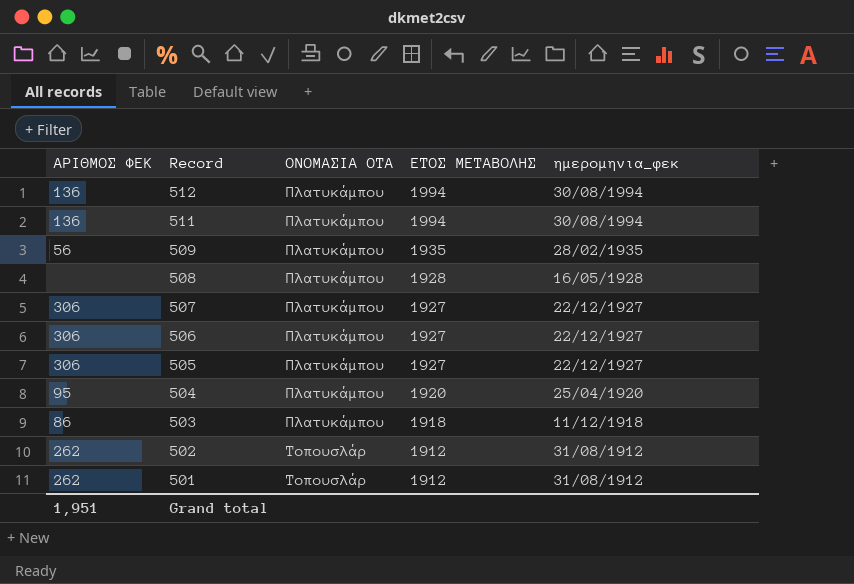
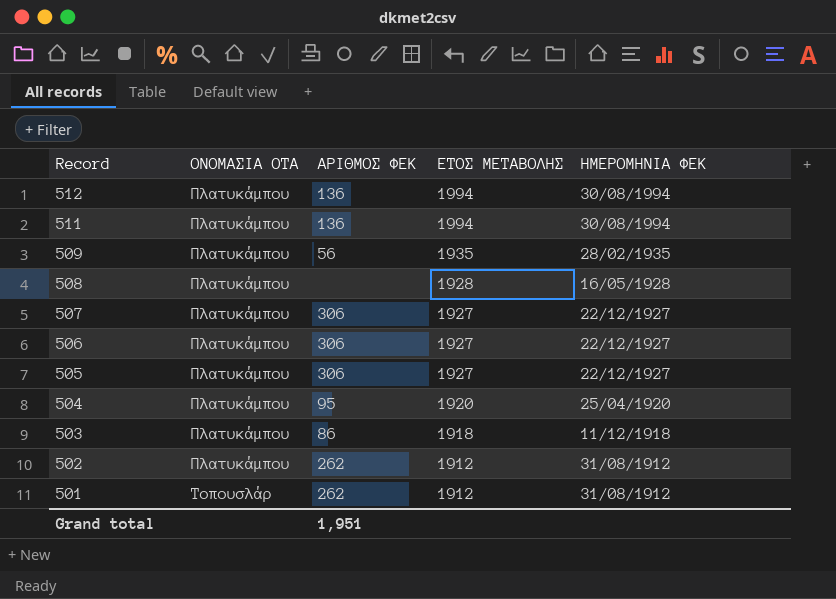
column ΑΡΙΘΜΟΣ ΦΕΚ | position: 1 -> 3
column name: ημερομηνια_φεκ -> ΗΜΕΡΟΜΗΝΙΑ ΦΕΚ
502 | ΟΝΟΜΑΣΙΑ ΟΤΑ: Τοπουσλάρ -> Πλατυκάμπου

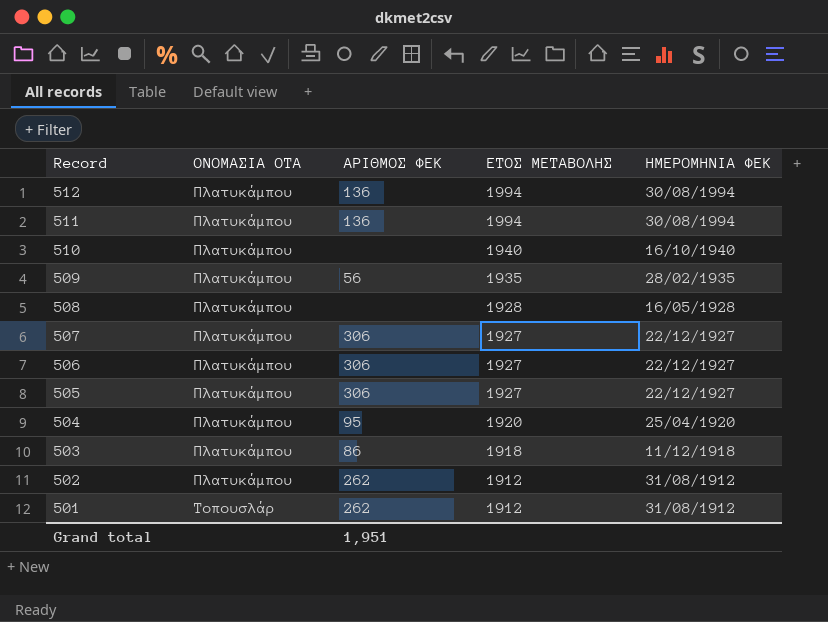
row 510: none -> Πλατυκάμπου | none | 1940 | 16/10/1940

